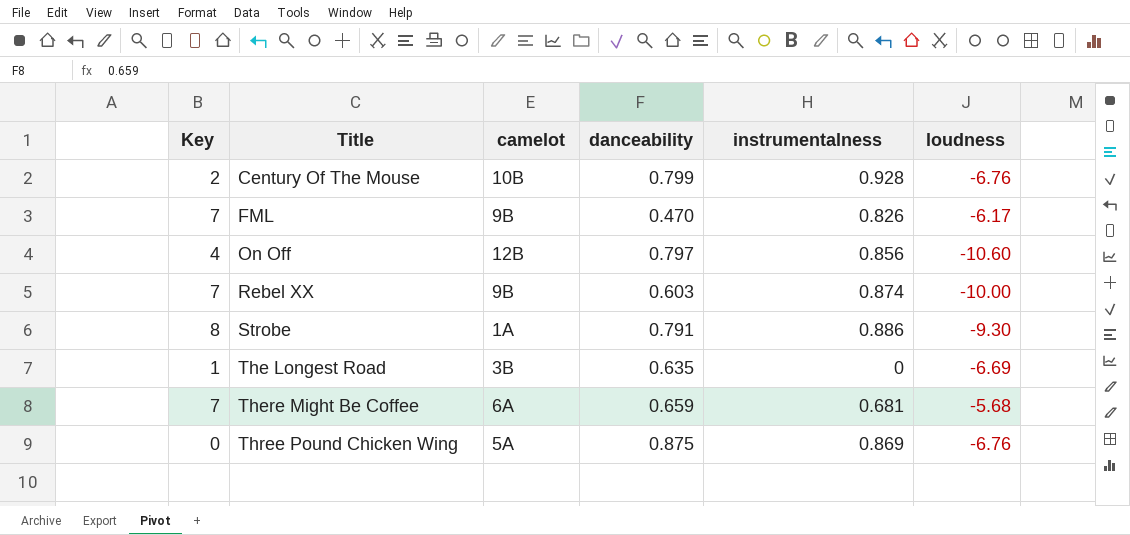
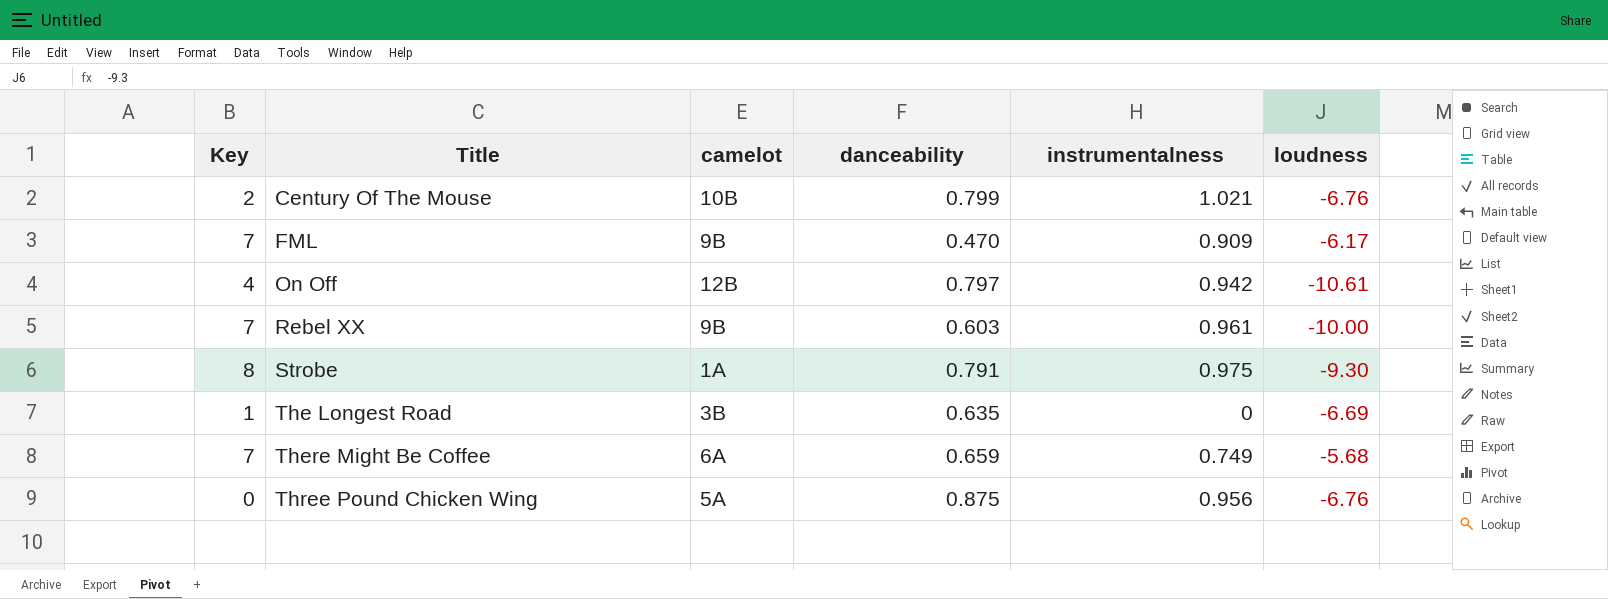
Century Of The Mouse | instrumentalness: 0.928 -> 1.021
FML | instrumentalness: 0.826 -> 0.909
On Off | instrumentalness: 0.856 -> 0.942
On Off | loudness: -10.60 -> -10.61
Rebel XX | instrumentalness: 0.874 -> 0.961
Strobe | instrumentalness: 0.886 -> 0.975
There Might Be Coffee | instrumentalness: 0.681 -> 0.749
Three Pound Chicken Wing | instrumentalness: 0.869 -> 0.956

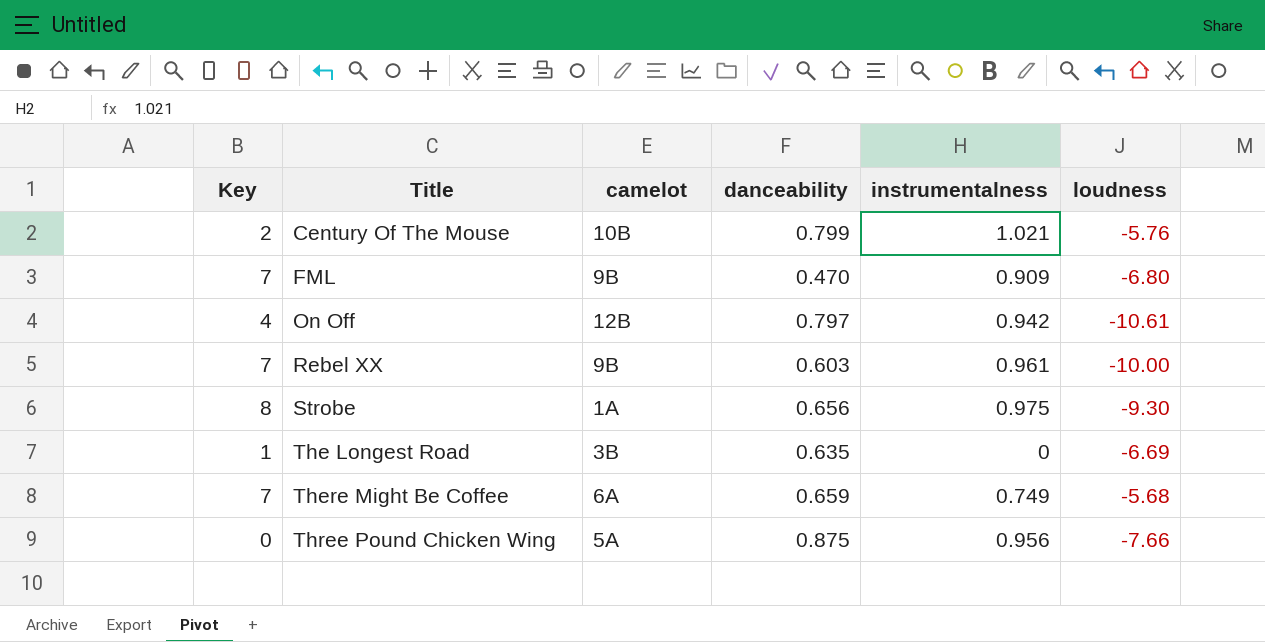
Century Of The Mouse | loudness: -6.76 -> -5.76
FML | loudness: -6.17 -> -6.80
Strobe | danceability: 0.791 -> 0.656
Three Pound Chicken Wing | loudness: -6.76 -> -7.66

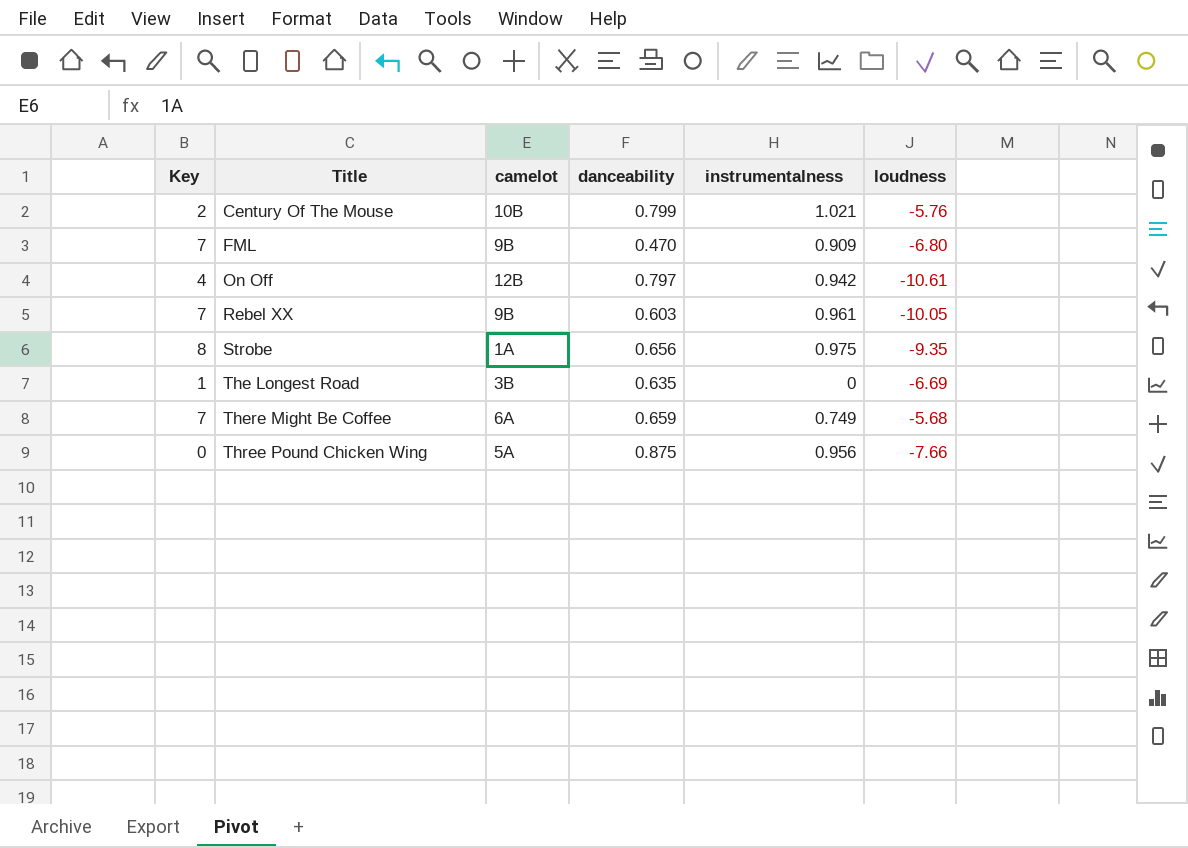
Rebel XX | loudness: -10.00 -> -10.05
Strobe | loudness: -9.30 -> -9.35

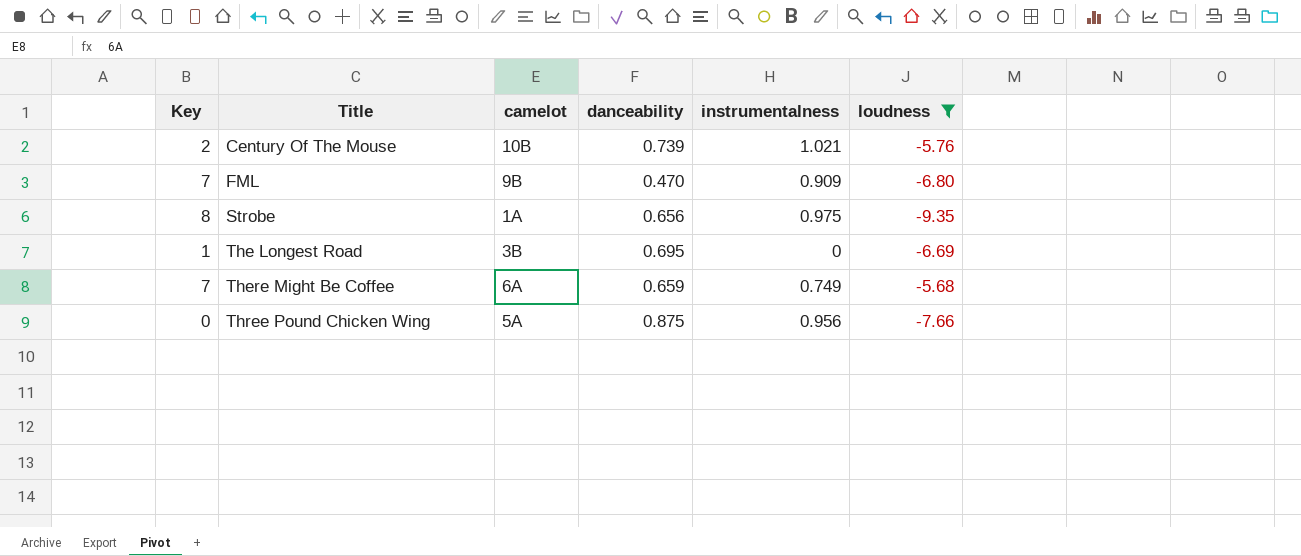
filter: none -> loudness >= -9.35
Century Of The Mouse | danceability: 0.799 -> 0.739
The Longest Road | danceability: 0.635 -> 0.695

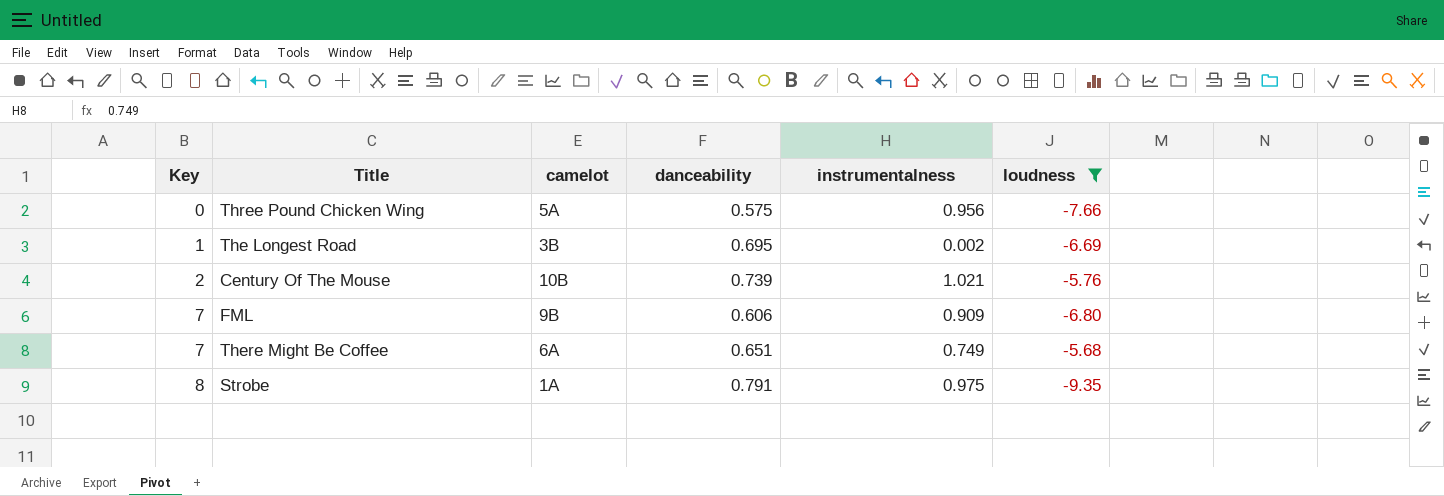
row order: Title ascending -> Key ascending
Three Pound Chicken Wing | danceability: 0.875 -> 0.575
The Longest Road | instrumentalness: 0 -> 0.002
FML | danceability: 0.470 -> 0.606
There Might Be Coffee | danceability: 0.659 -> 0.651
Strobe | danceability: 0.656 -> 0.791

